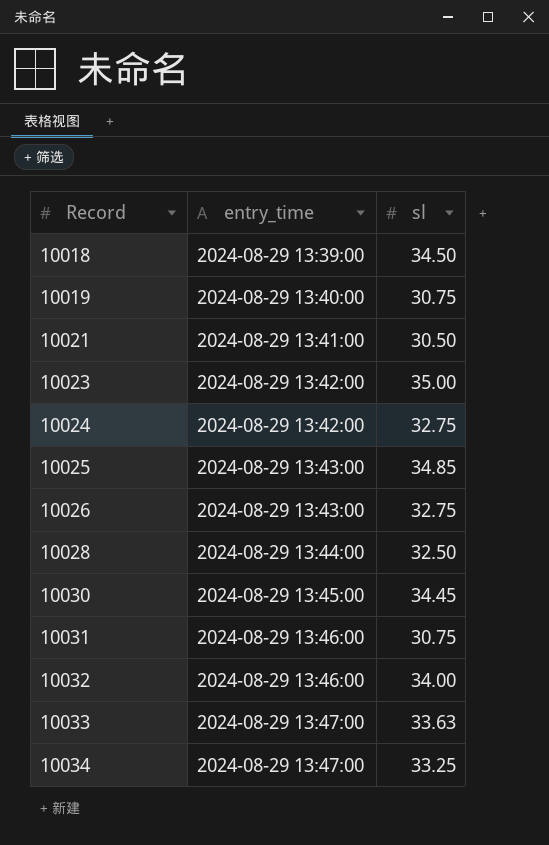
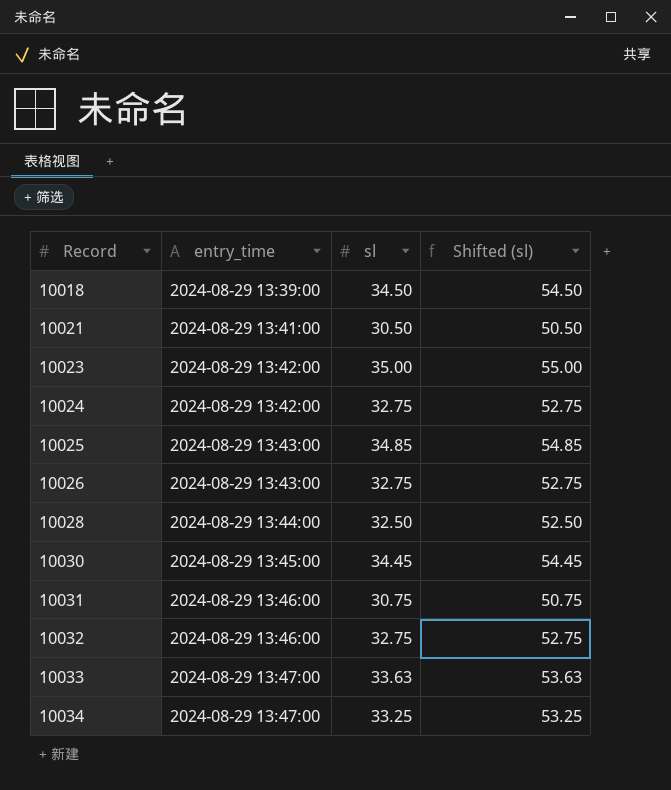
column Shifted (sl) | formula: none -> [sl] + 20
row 10019: 2024-08-29 13:40:00 | 30.75 -> none
10032 | sl: 34.00 -> 32.75

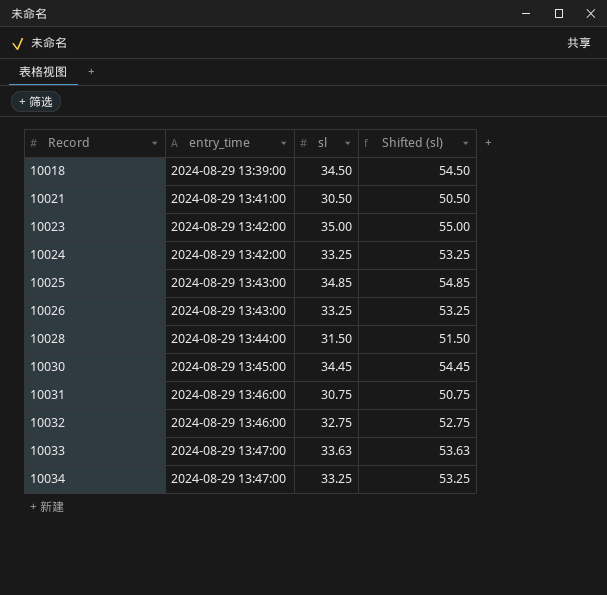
10024 | sl: 32.75 -> 33.25
10024 | Shifted (sl): 52.75 -> 53.25
10026 | sl: 32.75 -> 33.25
10026 | Shifted (sl): 52.75 -> 53.25
10028 | sl: 32.50 -> 31.50
10028 | Shifted (sl): 52.50 -> 51.50

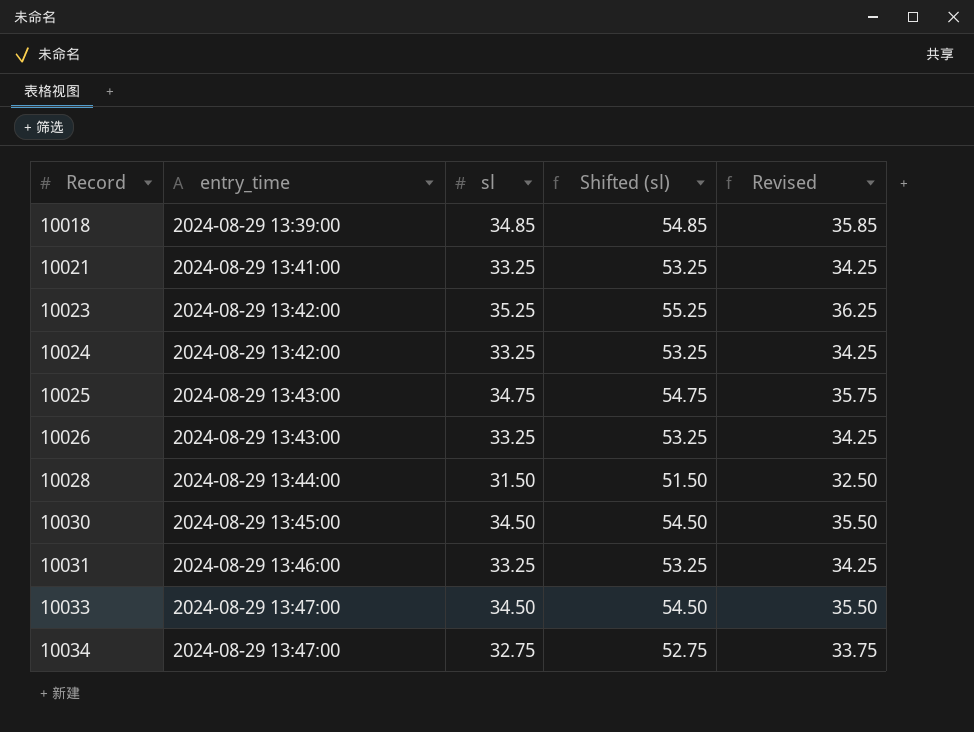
column Revised | formula: none -> [sl] + 1
row 10032: 2024-08-29 13:46:00 | 32.75 | 52.75 -> none
10018 | sl: 34.50 -> 34.85
10018 | Shifted (sl): 54.50 -> 54.85
10021 | sl: 30.50 -> 33.25
10021 | Shifted (sl): 50.50 -> 53.25
10023 | sl: 35.00 -> 35.25
10023 | Shifted (sl): 55.00 -> 55.25
10025 | sl: 34.85 -> 34.75
10025 | Shifted (sl): 54.85 -> 54.75
10030 | sl: 34.45 -> 34.50
10030 | Shifted (sl): 54.45 -> 54.50
10031 | sl: 30.75 -> 33.25
10031 | Shifted (sl): 50.75 -> 53.25
10033 | sl: 33.63 -> 34.50
10033 | Shifted (sl): 53.63 -> 54.50
10034 | sl: 33.25 -> 32.75
10034 | Shifted (sl): 53.25 -> 52.75

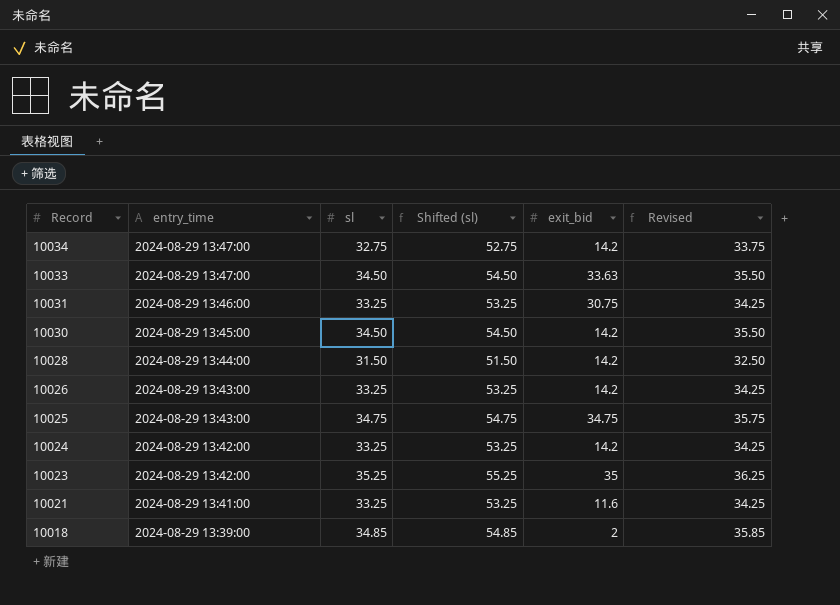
row order: Record ascending -> Record descending
column exit_bid | position: none -> 5

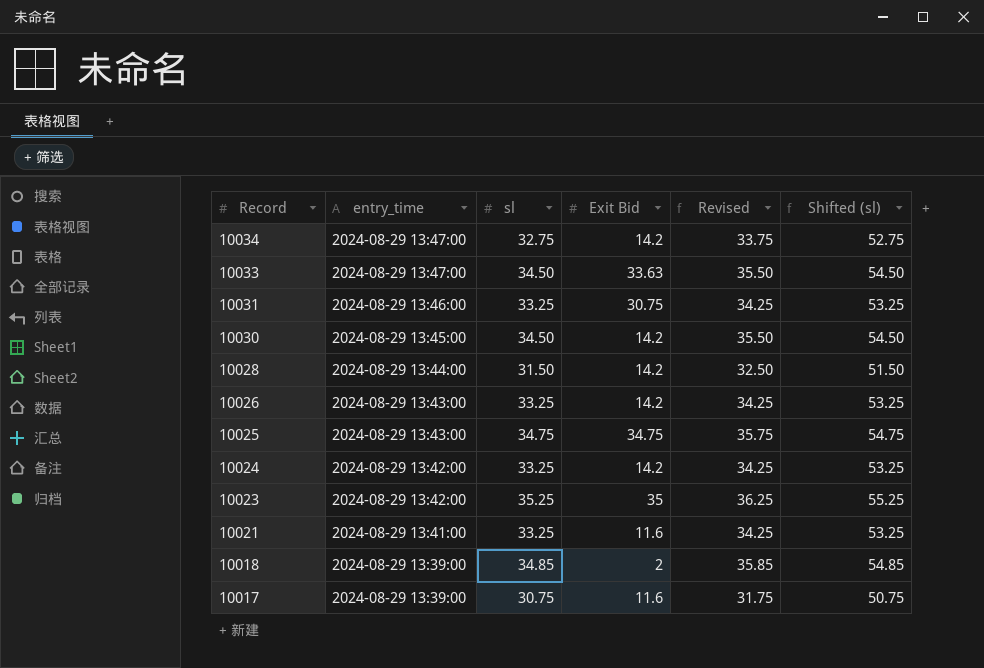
column name: exit_bid -> Exit Bid
column Shifted (sl) | position: 4 -> 6
row 10017: none -> 2024-08-29 13:39:00 | 30.75 | 11.6 | 31.75 | 50.75

